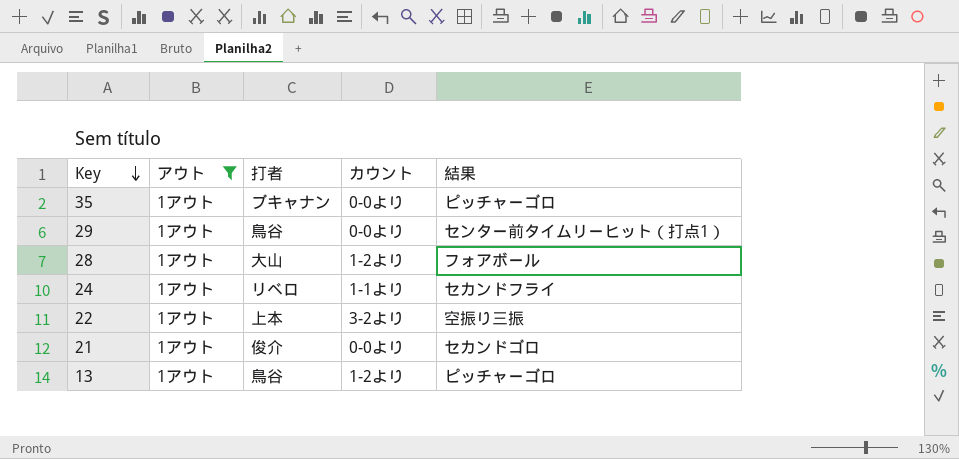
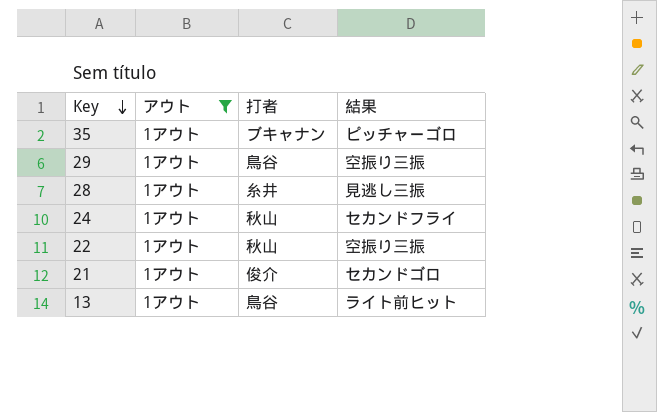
column カウント | position: 4 -> none
29 | 結果: センター前タイムリーヒット（打点1） -> 空振り三振
28 | 打者: 大山 -> 糸井
28 | 結果: フォアボール -> 見逃し三振
24 | 打者: リベロ -> 秋山
22 | 打者: 上本 -> 秋山
13 | 結果: ピッチャーゴロ -> ライト前ヒット

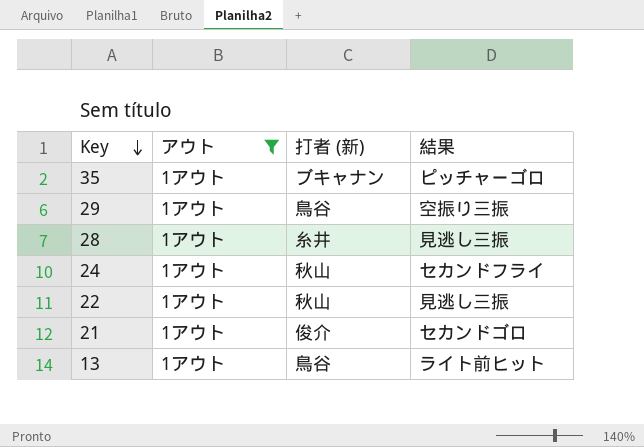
column name: 打者 -> 打者 (新)
22 | 結果: 空振り三振 -> 見逃し三振

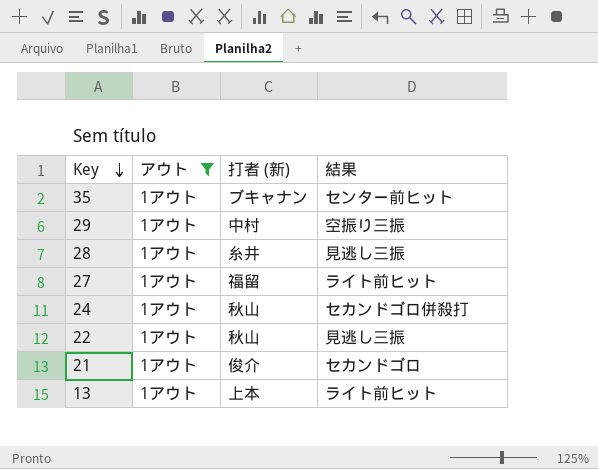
35 | 結果: ピッチャーゴロ -> センター前ヒット
29 | 打者 (新): 鳥谷 -> 中村
row 27: none -> 1アウト | 福留 | ライト前ヒット
24 | 結果: セカンドフライ -> セカンドゴロ併殺打
13 | 打者 (新): 鳥谷 -> 上本

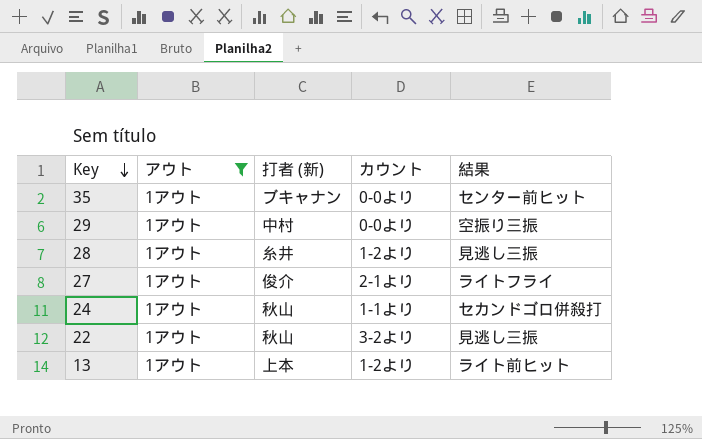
column カウント | position: none -> 4
row 21: 1アウト | 俊介 | セカンドゴロ -> none
27 | 打者 (新): 福留 -> 俊介
27 | 結果: ライト前ヒット -> ライトフライ

